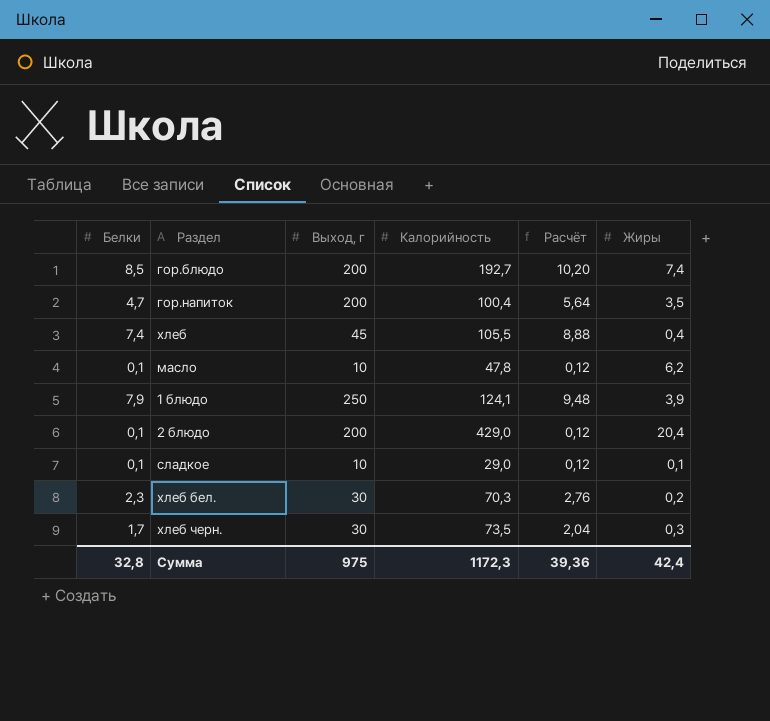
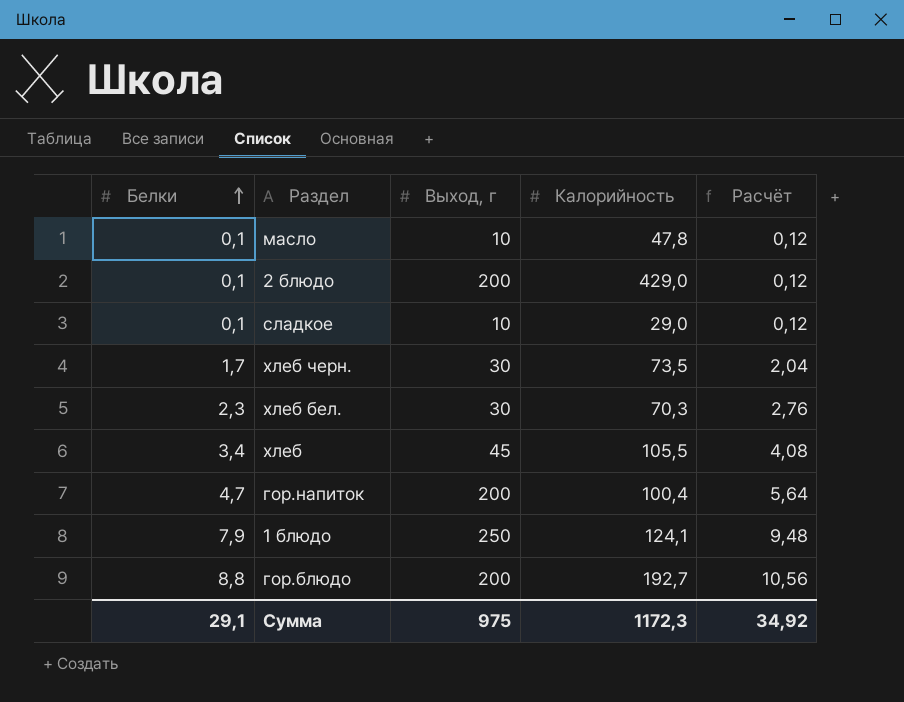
row order: none -> Белки ascending
column Жиры | position: 6 -> none
хлеб | Белки: 7,4 -> 3,4
хлеб | Расчёт: 8,88 -> 4,08
гор.блюдо | Белки: 8,5 -> 8,8
гор.блюдо | Расчёт: 10,20 -> 10,56
Сумма | Белки: 32,8 -> 29,1
Сумма | Расчёт: 39,36 -> 34,92

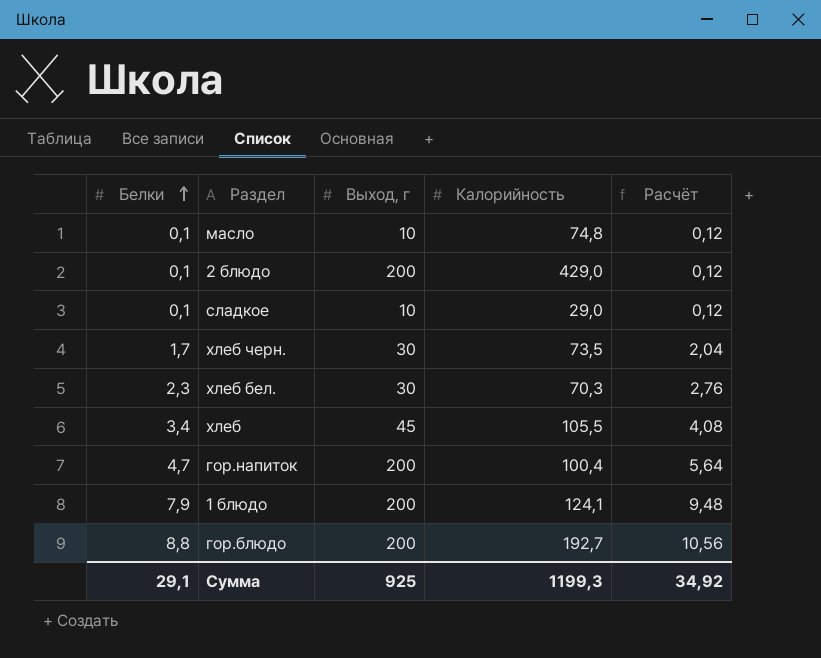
масло | Калорийность: 47,8 -> 74,8
1 блюдо | Выход, г: 250 -> 200
Сумма | Выход, г: 975 -> 925
Сумма | Калорийность: 1172,3 -> 1199,3

